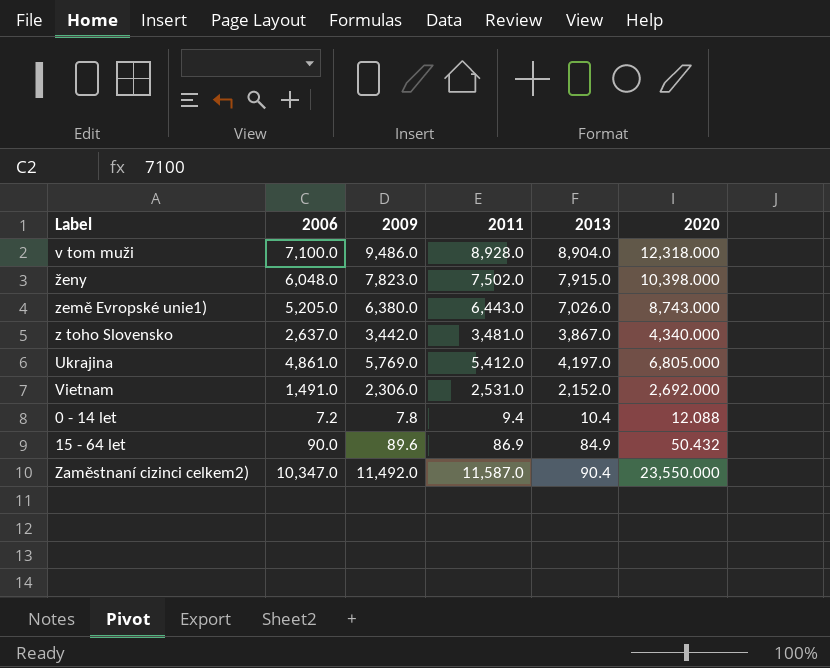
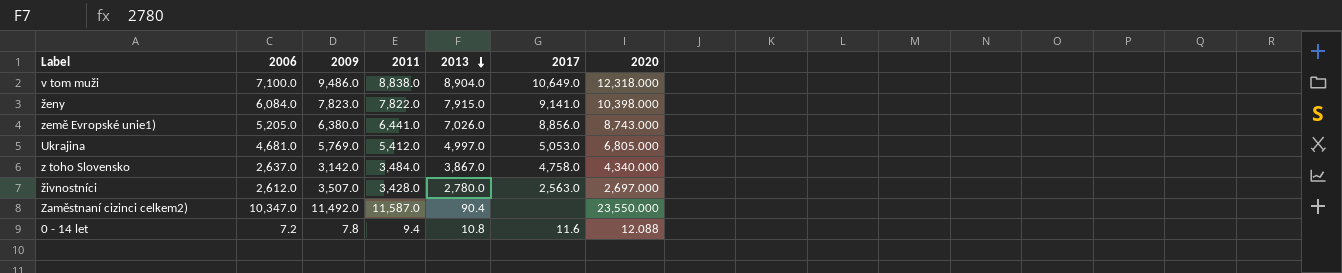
row order: none -> 2013 descending
column 2017 | position: none -> 6
row Vietnam: 1,491.0 | 2,306.0 | 2,531.0 | 2,152.0 | 2,692.000 -> none
row 15 - 64 let: 90.0 | 89.6 | 86.9 | 84.9 | 50.432 -> none
v tom muži | 2011: 8,928.0 -> 8,838.0
ženy | 2006: 6,048.0 -> 6,084.0
ženy | 2011: 7,502.0 -> 7,822.0
země Evropské unie1) | 2011: 6,443.0 -> 6,441.0
Ukrajina | 2006: 4,861.0 -> 4,681.0
Ukrajina | 2013: 4,197.0 -> 4,997.0
z toho Slovensko | 2009: 3,442.0 -> 3,142.0
z toho Slovensko | 2011: 3,481.0 -> 3,484.0
row živnostníci: none -> 2,612.0 | 3,507.0 | 3,428.0 | 2,780.0 | 2,563.0 | 2,697.000
0 - 14 let | 2013: 10.4 -> 10.8

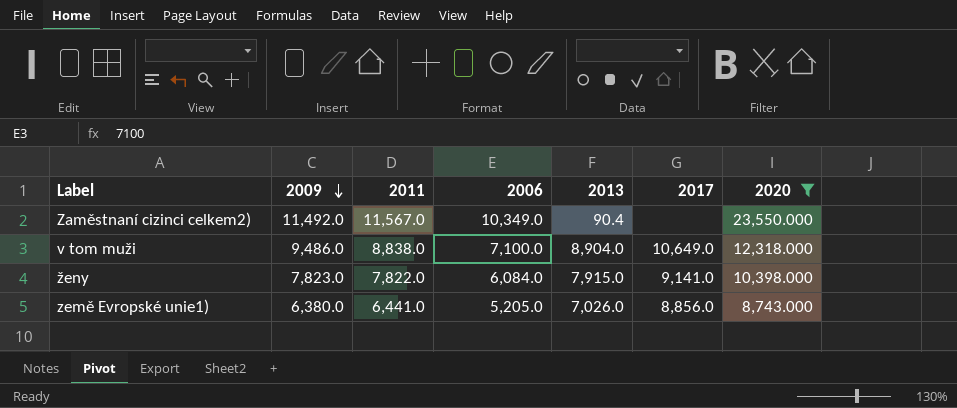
filter: none -> 2020 >= 8,743.000
row order: 2013 descending -> 2009 descending
column 2006 | position: 2 -> 4
Zaměstnaní cizinci celkem2) | 2011: 11,587.0 -> 11,567.0
Zaměstnaní cizinci celkem2) | 2006: 10,347.0 -> 10,349.0

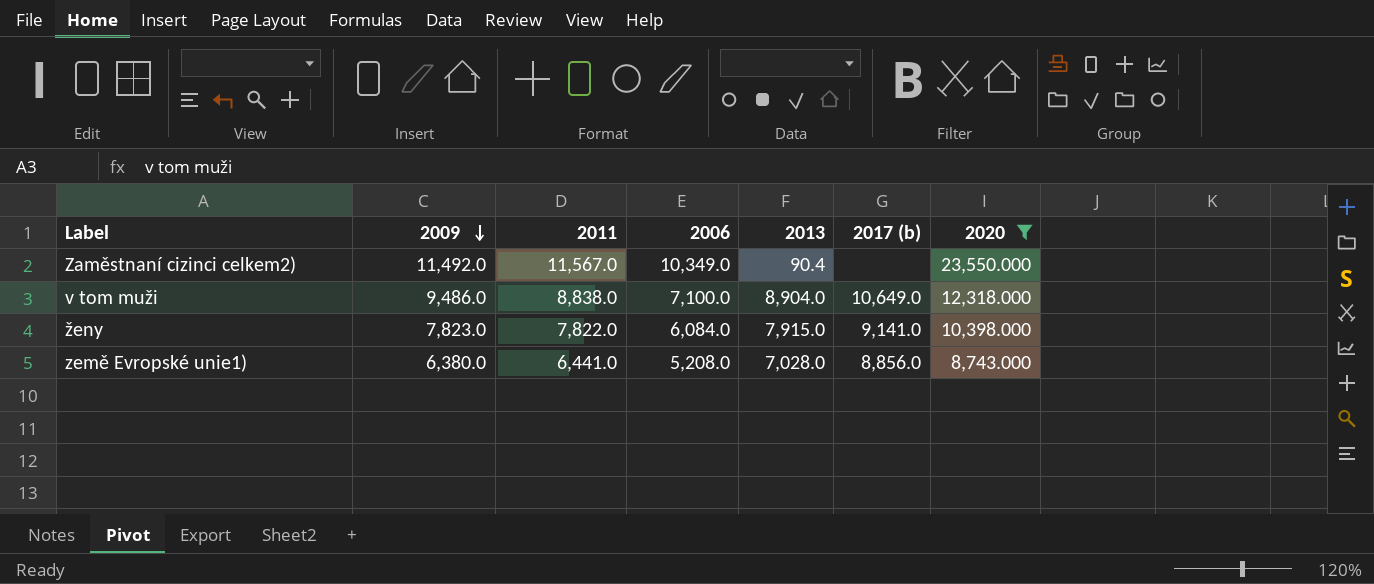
column name: 2017 -> 2017 (b)
země Evropské unie1) | 2006: 5,205.0 -> 5,208.0
země Evropské unie1) | 2013: 7,026.0 -> 7,028.0

